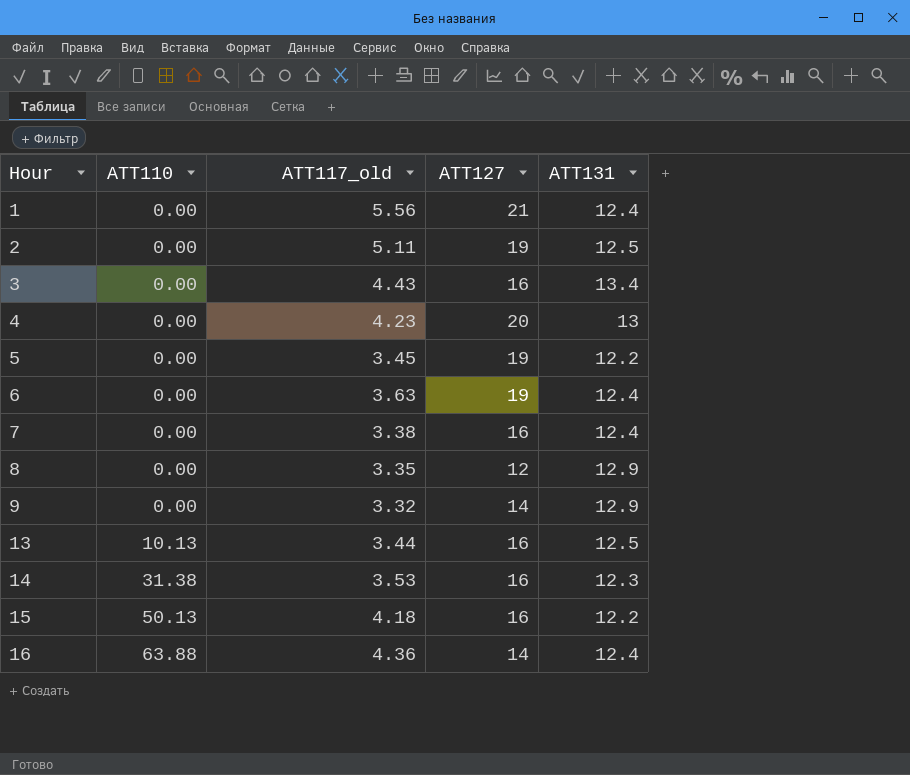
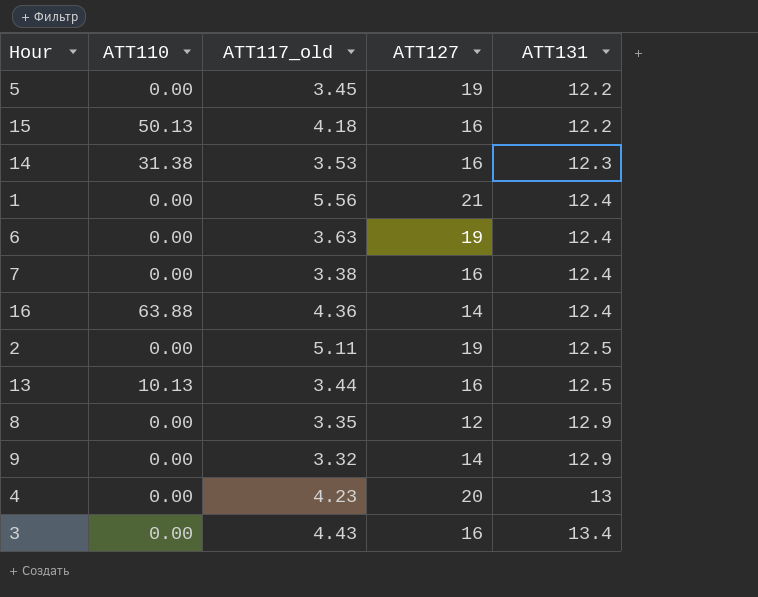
row order: Hour ascending -> ATT131 ascending

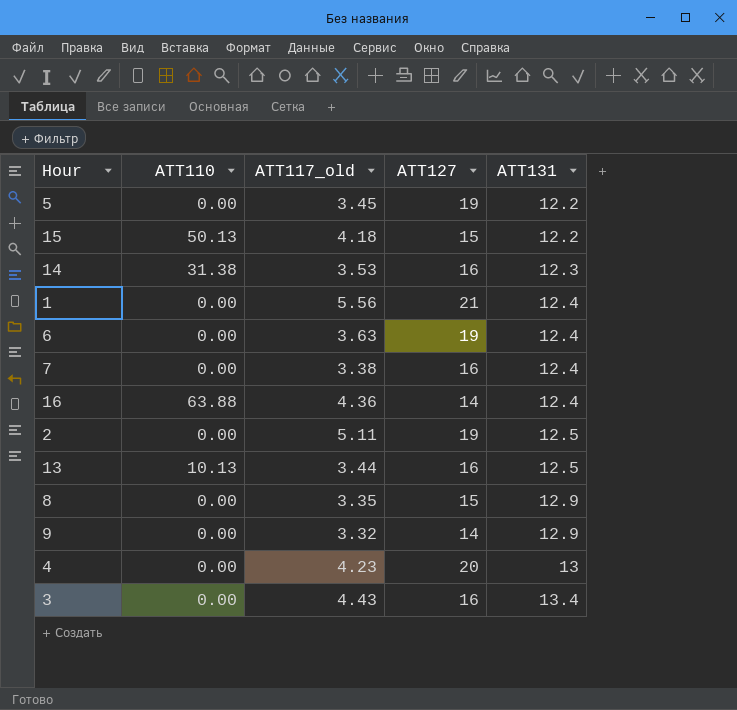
15 | ATT127: 16 -> 15
8 | ATT127: 12 -> 15

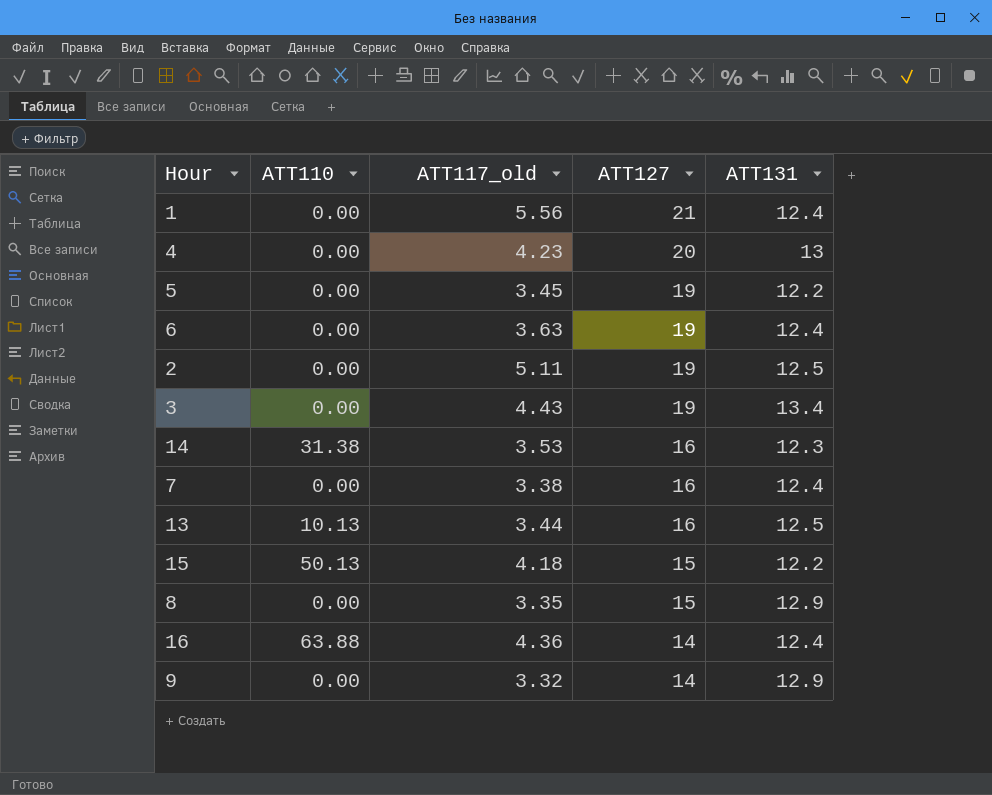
row order: ATT131 ascending -> ATT127 descending
3 | ATT127: 16 -> 19

